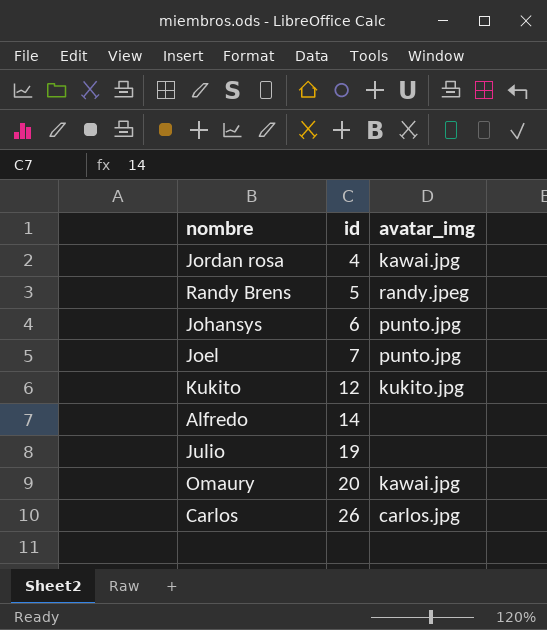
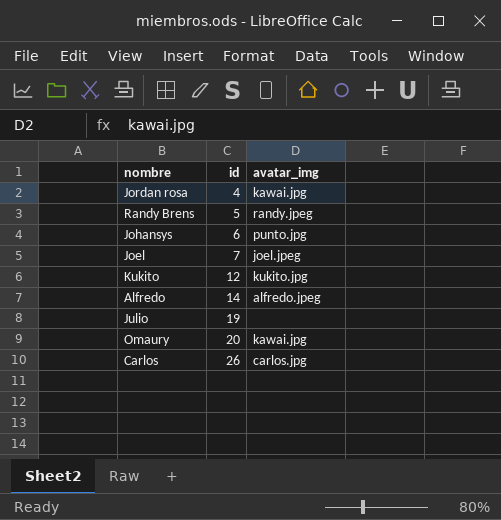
Joel | avatar_img: punto.jpg -> joel.jpeg
Alfredo | avatar_img: none -> alfredo.jpeg

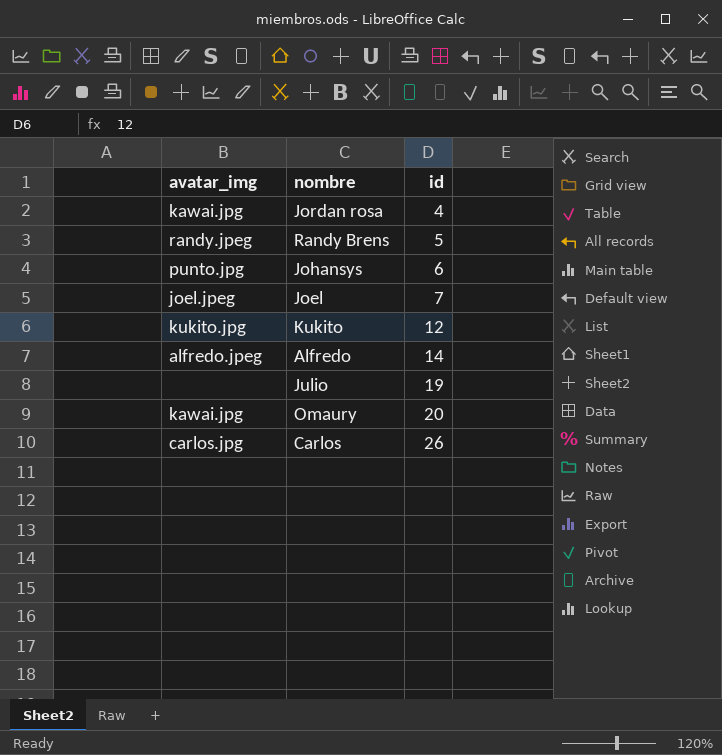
column avatar_img | position: 3 -> 1

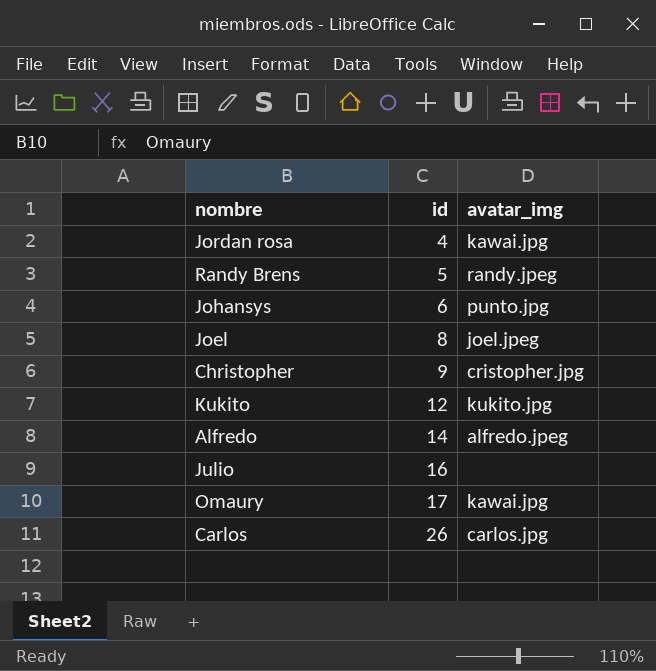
column avatar_img | position: 1 -> 3
Joel | id: 7 -> 8
row Christopher: none -> 9 | cristopher.jpg
Julio | id: 19 -> 16
Omaury | id: 20 -> 17

